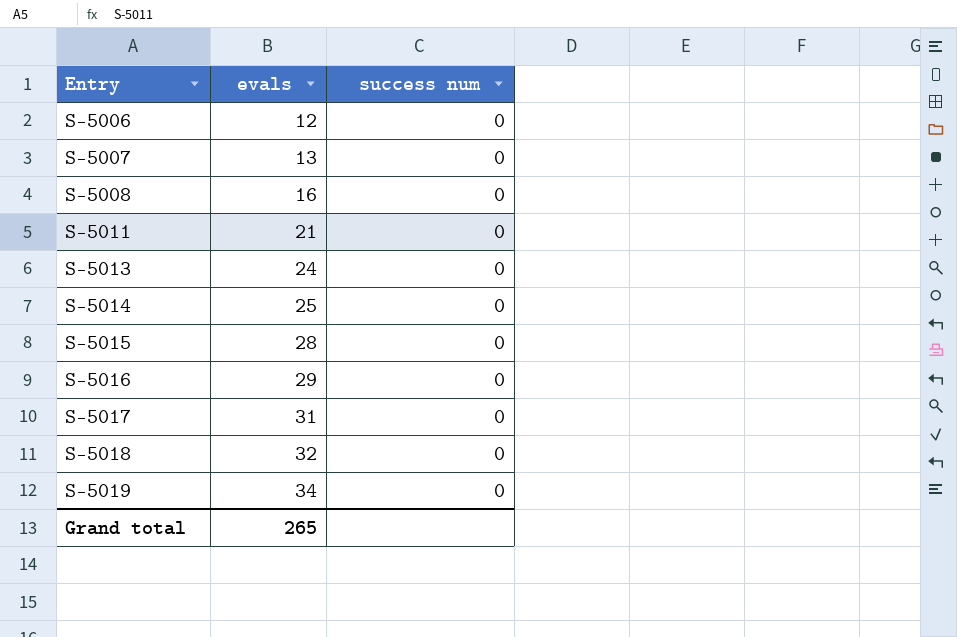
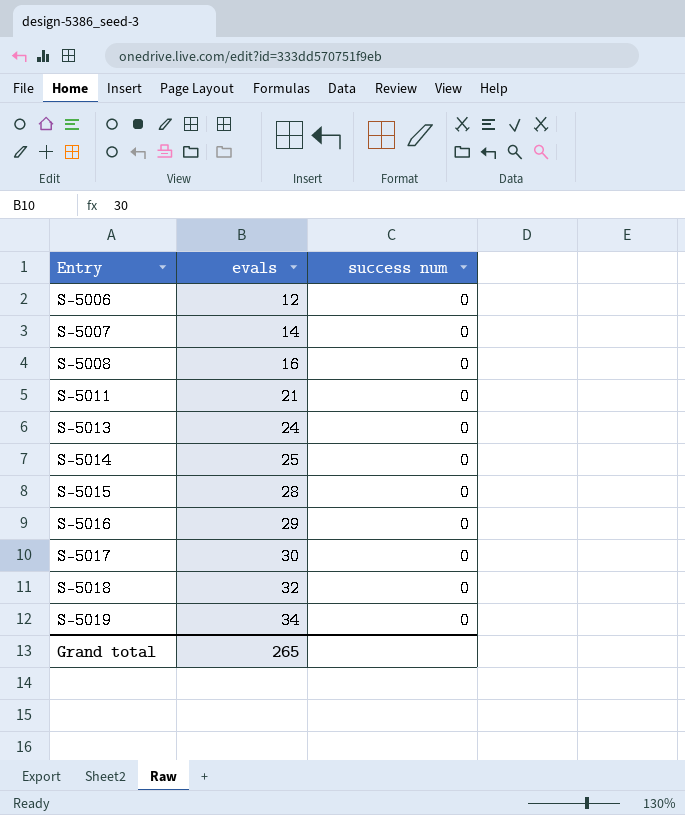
S-5007 | evals: 13 -> 14
S-5017 | evals: 31 -> 30

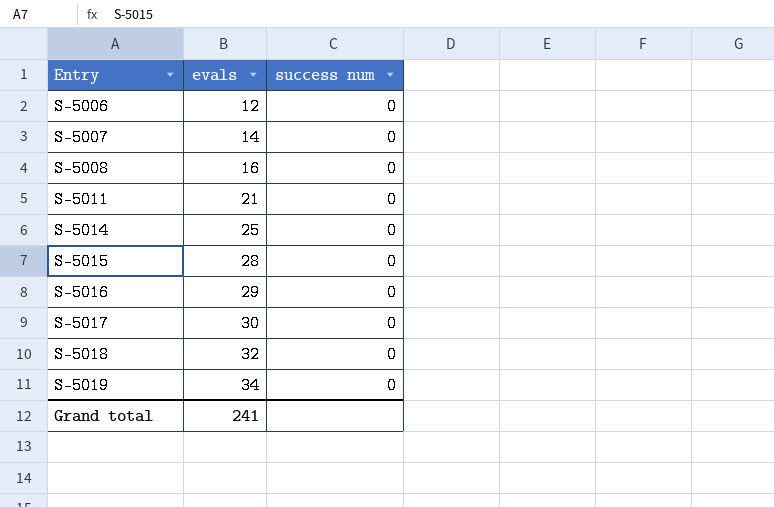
row S-5013: 24 | 0 -> none
Grand total | evals: 265 -> 241

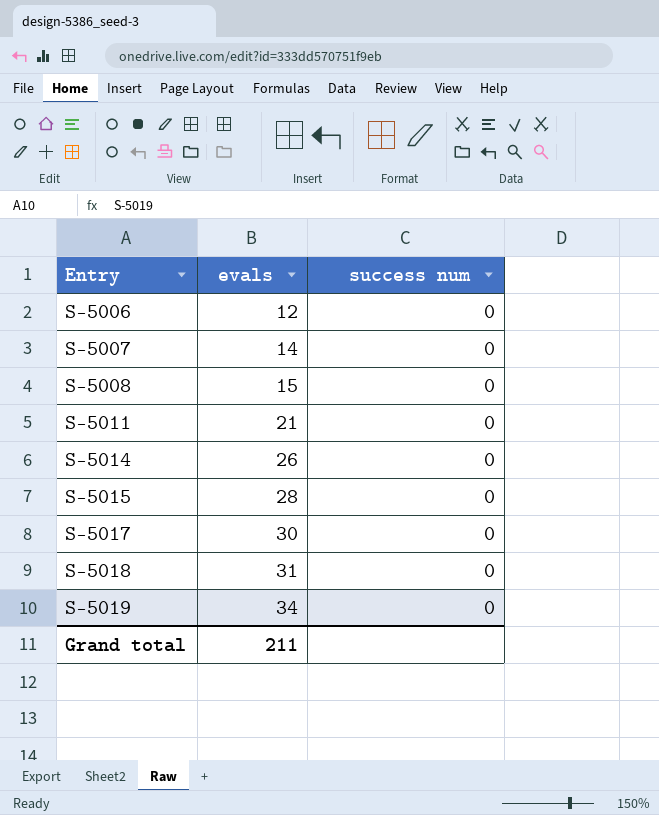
row S-5016: 29 | 0 -> none
S-5008 | evals: 16 -> 15
S-5014 | evals: 25 -> 26
S-5018 | evals: 32 -> 31
Grand total | evals: 241 -> 211

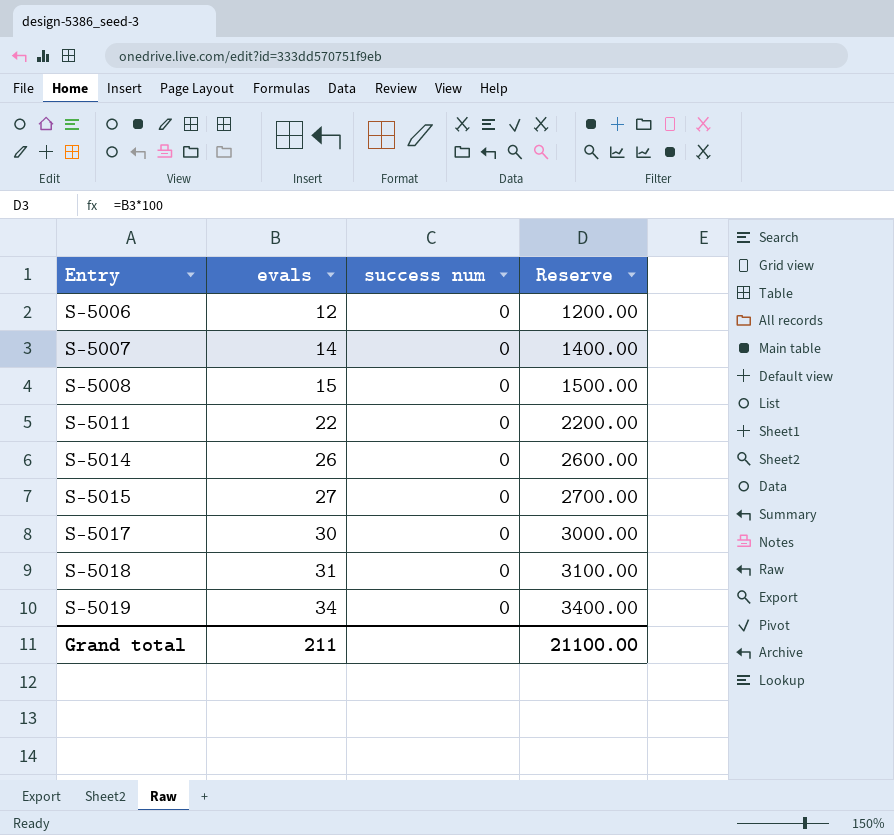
column Reserve | formula: none -> [evals] * 100
S-5011 | evals: 21 -> 22
S-5015 | evals: 28 -> 27

